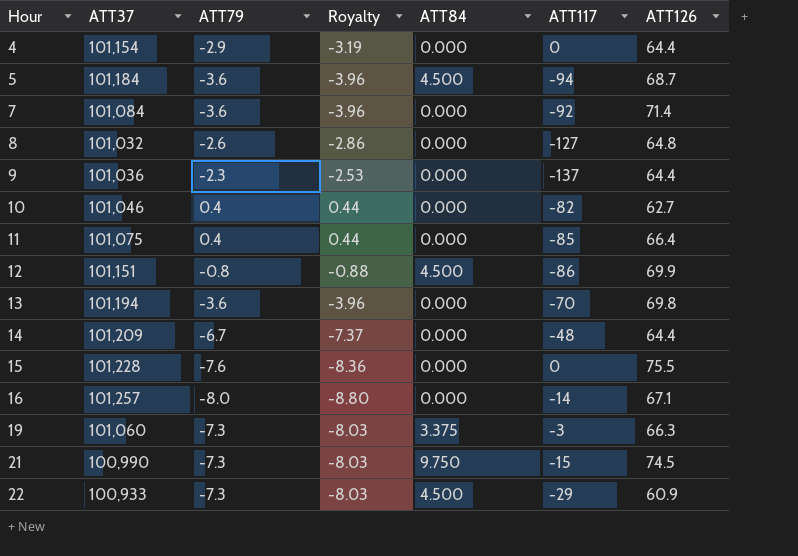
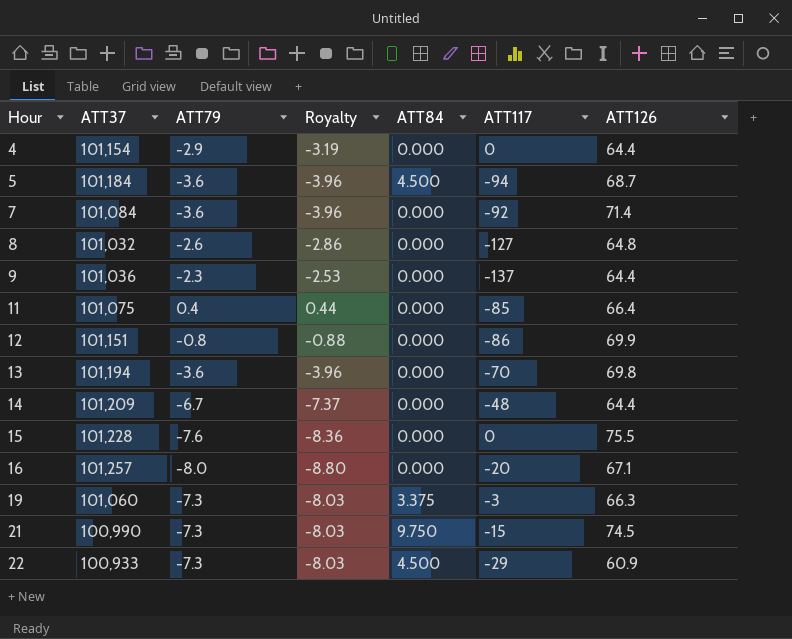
row 10: 101,046 | 0.4 | 0.44 | 0.000 | -82 | 62.7 -> none
12 | ATT84: 4.500 -> 0.000
16 | ATT117: -14 -> -20

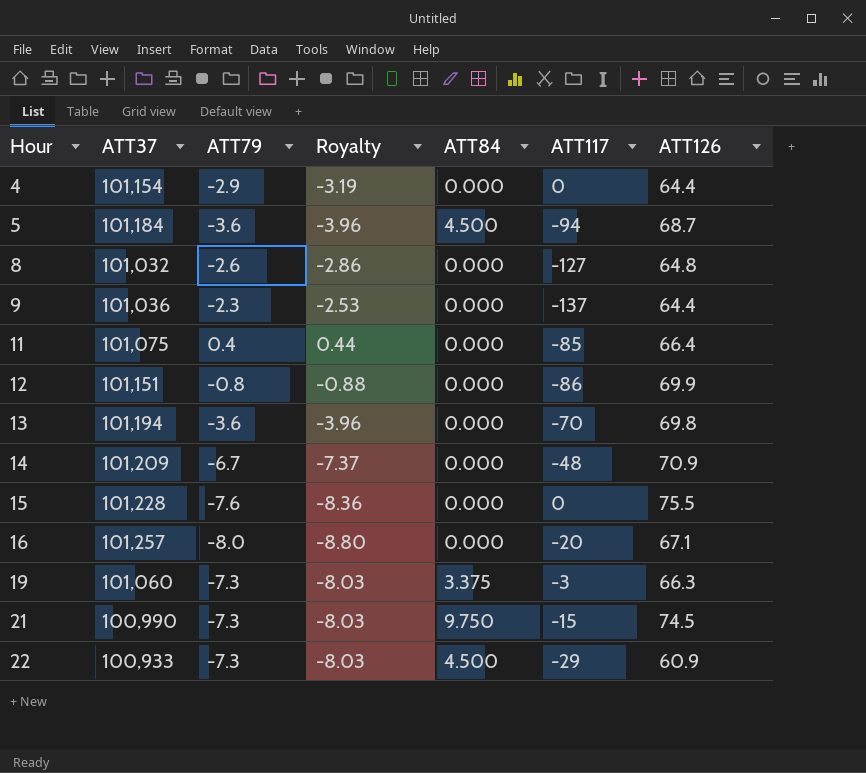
row 7: 101,084 | -3.6 | -3.96 | 0.000 | -92 | 71.4 -> none
14 | ATT126: 64.4 -> 70.9

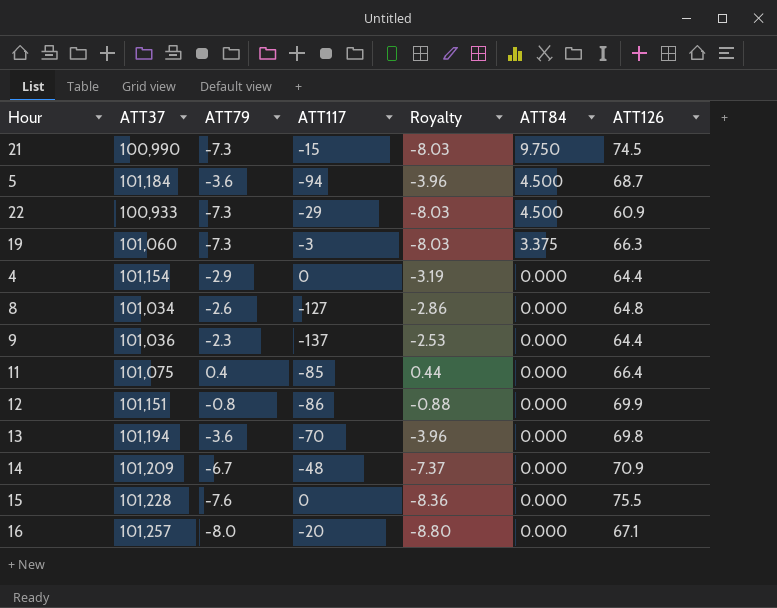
row order: Hour ascending -> ATT84 descending
column ATT117 | position: 6 -> 4
8 | ATT37: 101,032 -> 101,034

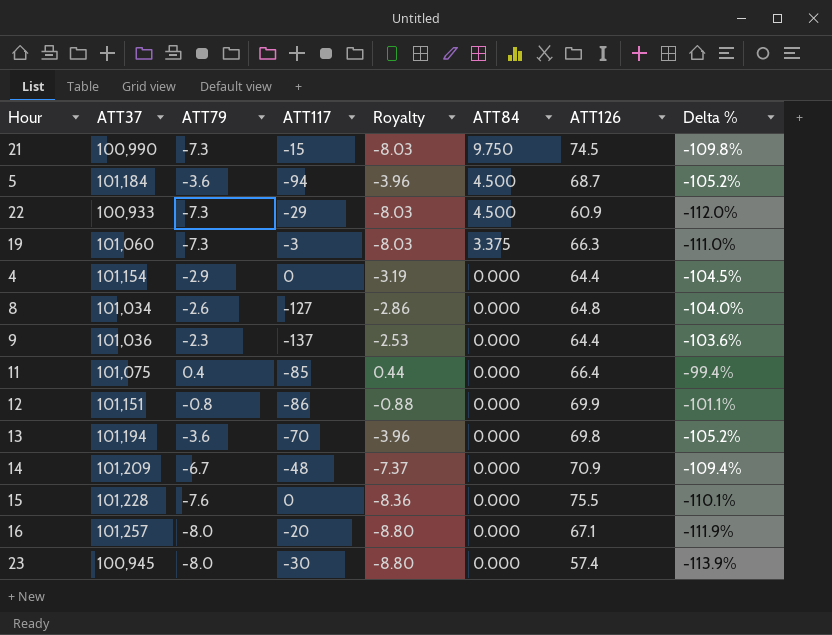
column Delta % | formula: none -> ([ATT79] - [ATT126]) / [ATT126]
row 23: none -> 100,945 | -8.0 | -30 | -8.80 | 0.000 | 57.4 | -113.9%

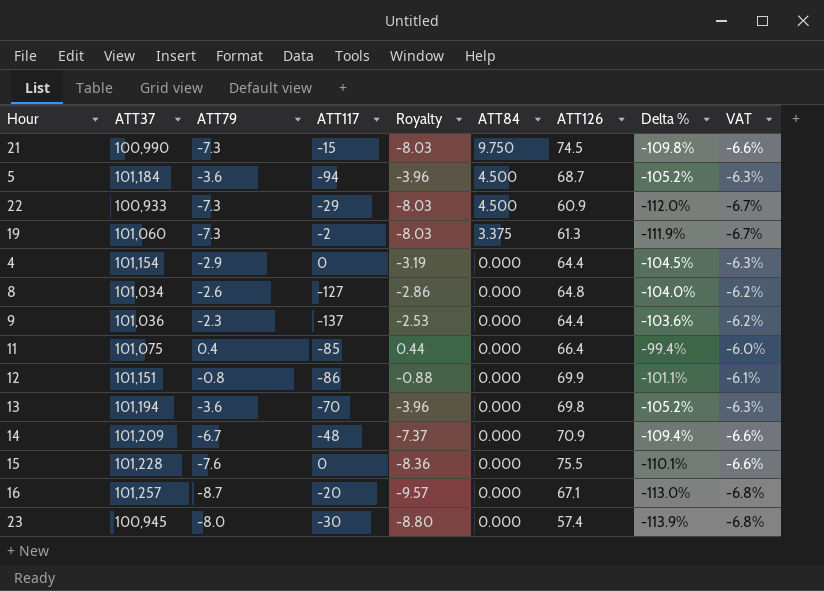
column VAT | formula: none -> [Delta %] * 0.06
19 | ATT117: -3 -> -2
19 | ATT126: 66.3 -> 61.3
19 | Delta %: -111.0% -> -111.9%
16 | ATT79: -8.0 -> -8.7
16 | Royalty: -8.80 -> -9.57
16 | Delta %: -111.9% -> -113.0%

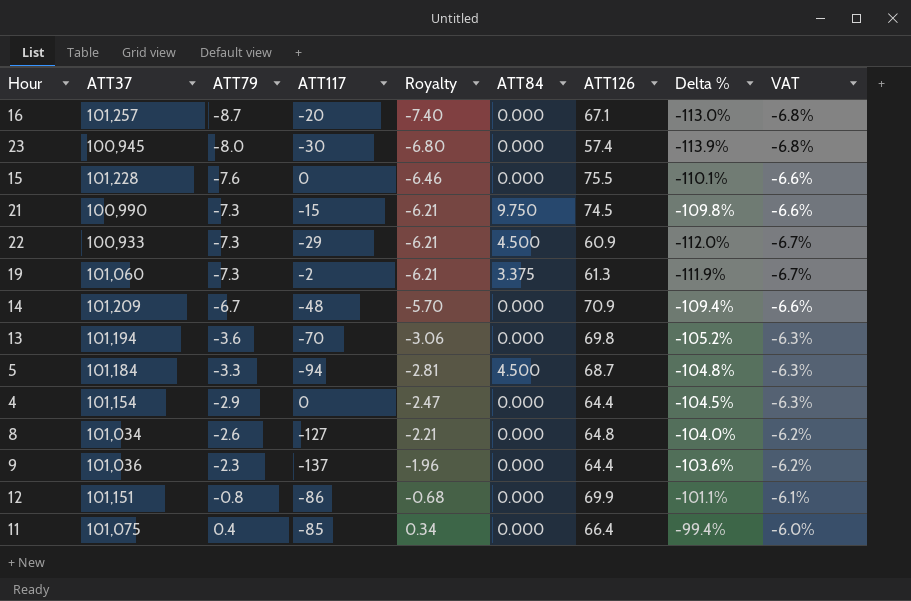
row order: ATT84 descending -> ATT79 ascending
column Royalty | formula: [ATT79] * 1.1 -> [ATT79] * 0.85
5 | ATT79: -3.6 -> -3.3
5 | Delta %: -105.2% -> -104.8%

